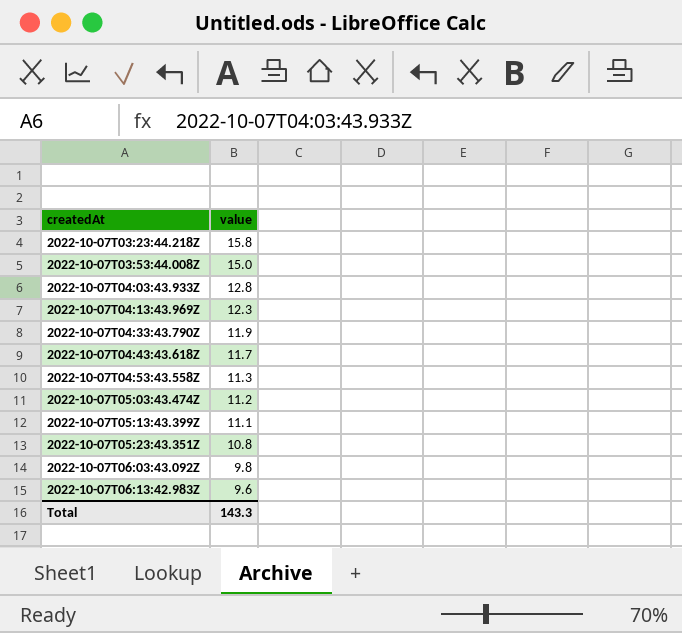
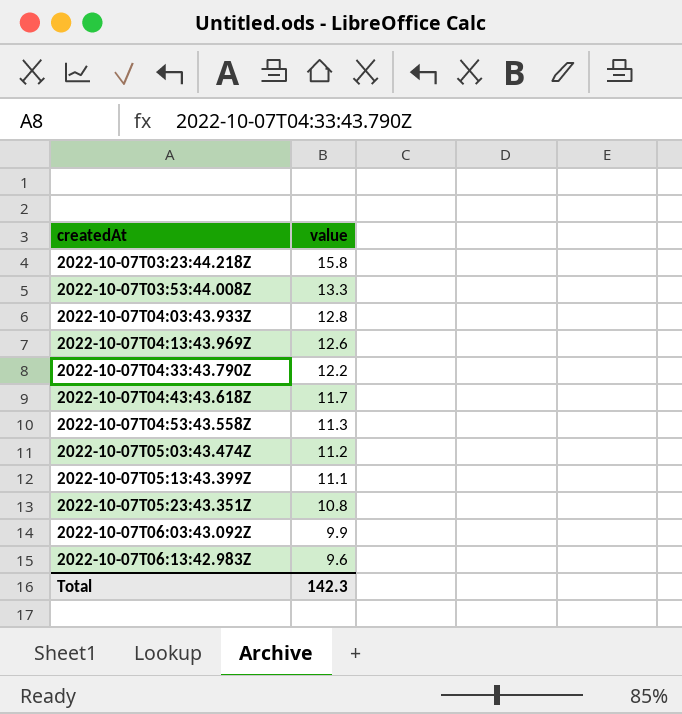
2022-10-07T03:53:44.008Z | value: 15.0 -> 13.3
2022-10-07T04:13:43.969Z | value: 12.3 -> 12.6
2022-10-07T04:33:43.790Z | value: 11.9 -> 12.2
2022-10-07T06:03:43.092Z | value: 9.8 -> 9.9
Total | value: 143.3 -> 142.3

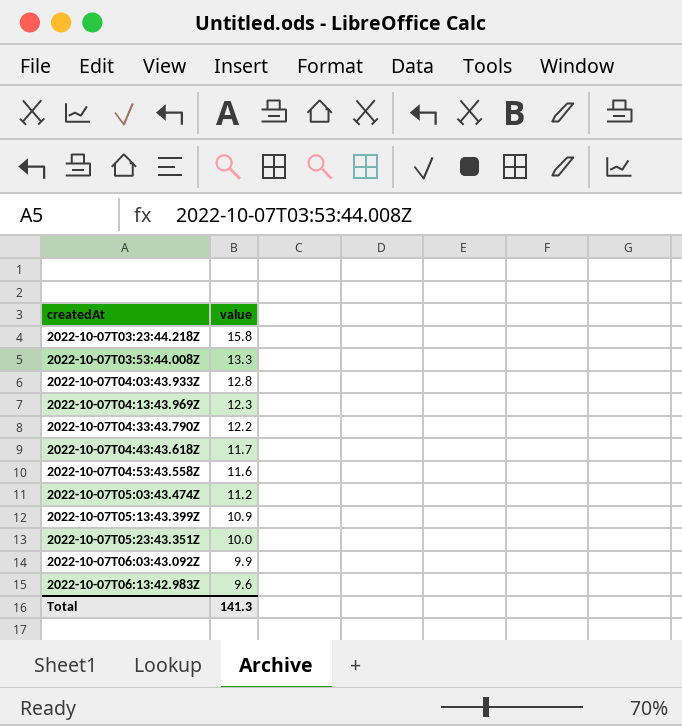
2022-10-07T04:13:43.969Z | value: 12.6 -> 12.3
2022-10-07T04:53:43.558Z | value: 11.3 -> 11.6
2022-10-07T05:13:43.399Z | value: 11.1 -> 10.9
2022-10-07T05:23:43.351Z | value: 10.8 -> 10.0
Total | value: 142.3 -> 141.3

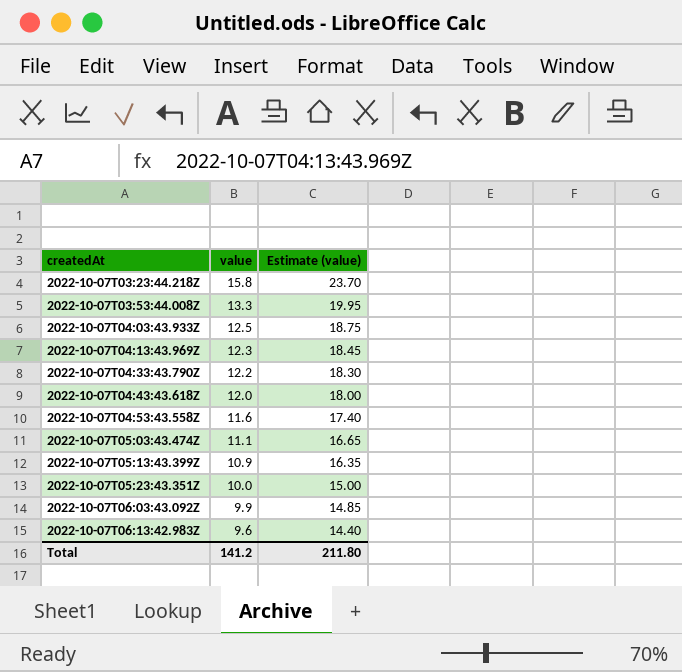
column Estimate (value) | formula: none -> [value] * 1.5
2022-10-07T04:03:43.933Z | value: 12.8 -> 12.5
2022-10-07T04:43:43.618Z | value: 11.7 -> 12.0
2022-10-07T05:03:43.474Z | value: 11.2 -> 11.1
Total | value: 141.3 -> 141.2

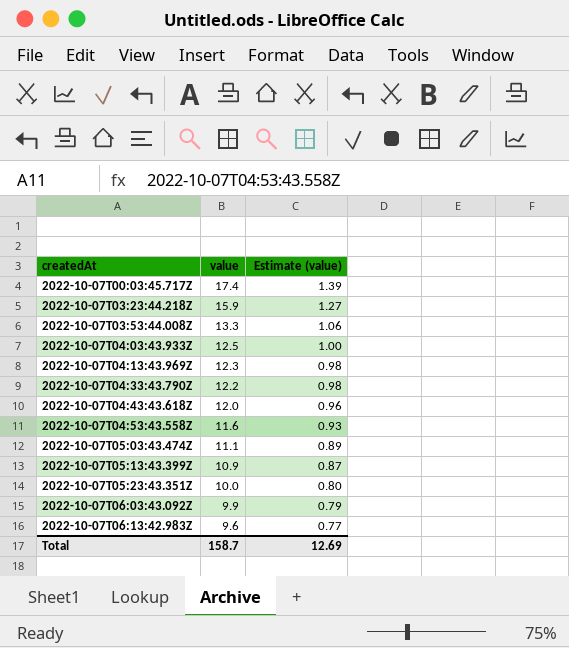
column Estimate (value) | formula: [value] * 1.5 -> [value] * 0.08
row 2022-10-07T00:03:45.717Z: none -> 17.4 | 1.39
2022-10-07T03:23:44.218Z | value: 15.8 -> 15.9
Total | value: 141.2 -> 158.7
Total | Estimate (value): 211.80 -> 12.69

